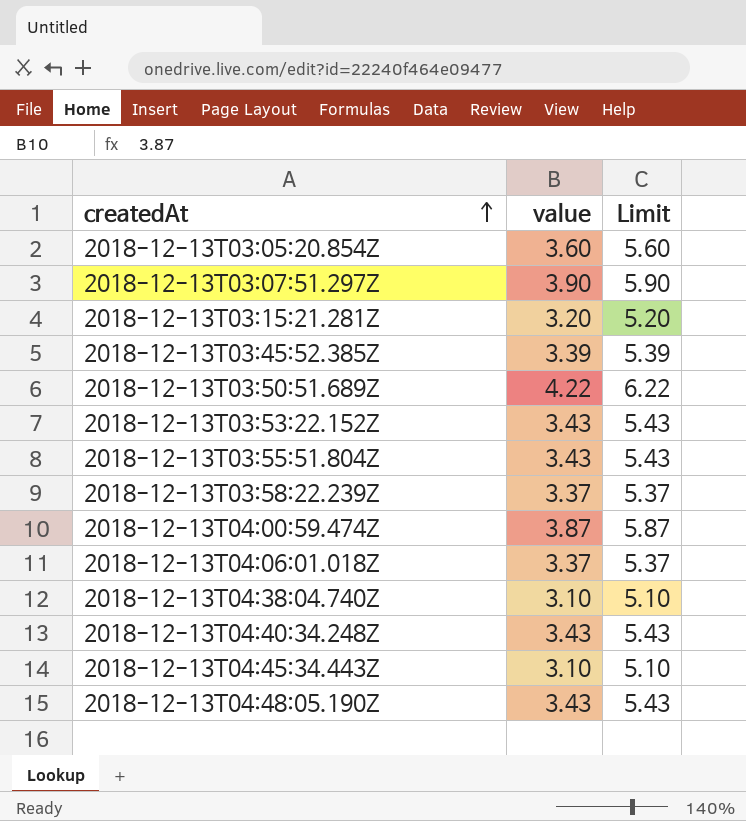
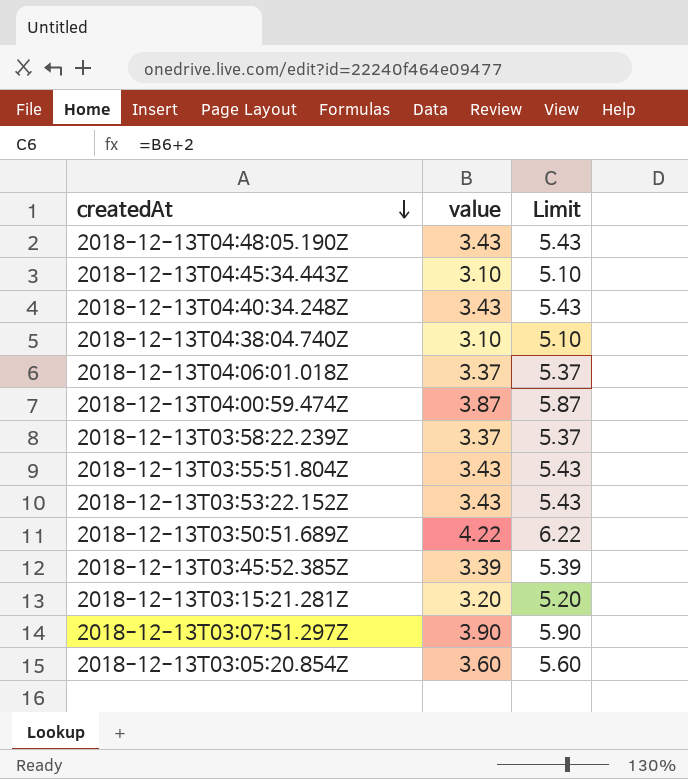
row order: createdAt ascending -> createdAt descending

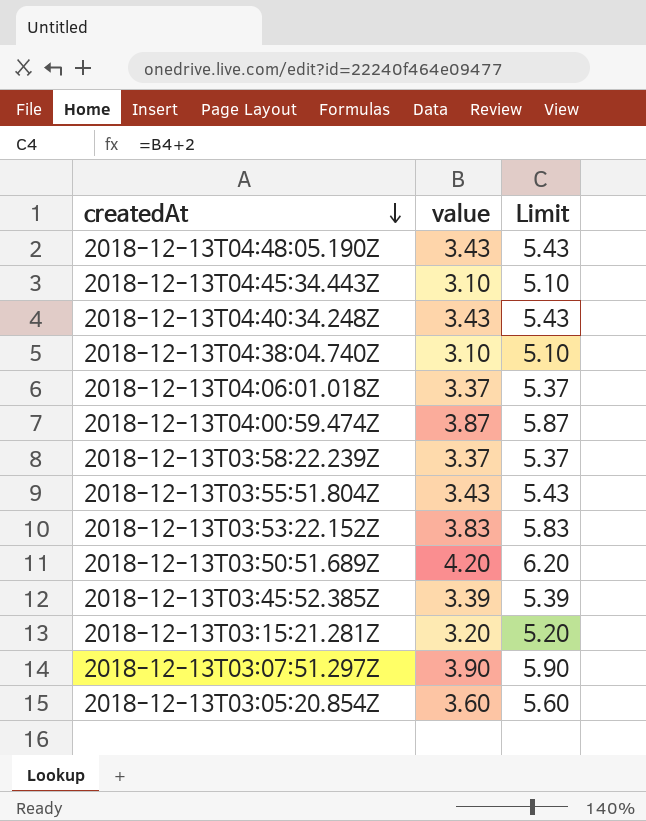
2018-12-13T03:53:22.152Z | value: 3.43 -> 3.83
2018-12-13T03:53:22.152Z | Limit: 5.43 -> 5.83
2018-12-13T03:50:51.689Z | value: 4.22 -> 4.20
2018-12-13T03:50:51.689Z | Limit: 6.22 -> 6.20

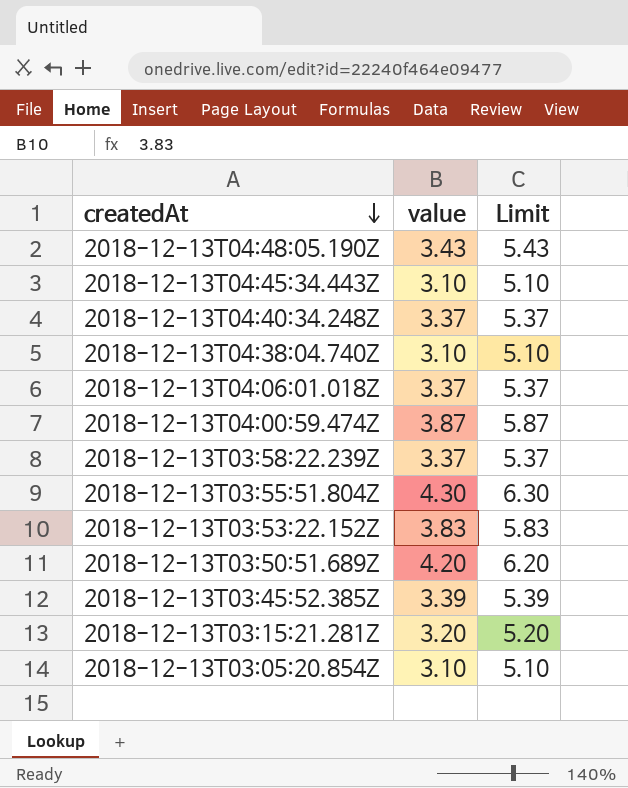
row 2018-12-13T03:07:51.297Z: 3.90 | 5.90 -> none
2018-12-13T04:40:34.248Z | value: 3.43 -> 3.37
2018-12-13T04:40:34.248Z | Limit: 5.43 -> 5.37
2018-12-13T03:55:51.804Z | value: 3.43 -> 4.30
2018-12-13T03:55:51.804Z | Limit: 5.43 -> 6.30
2018-12-13T03:05:20.854Z | value: 3.60 -> 3.10
2018-12-13T03:05:20.854Z | Limit: 5.60 -> 5.10

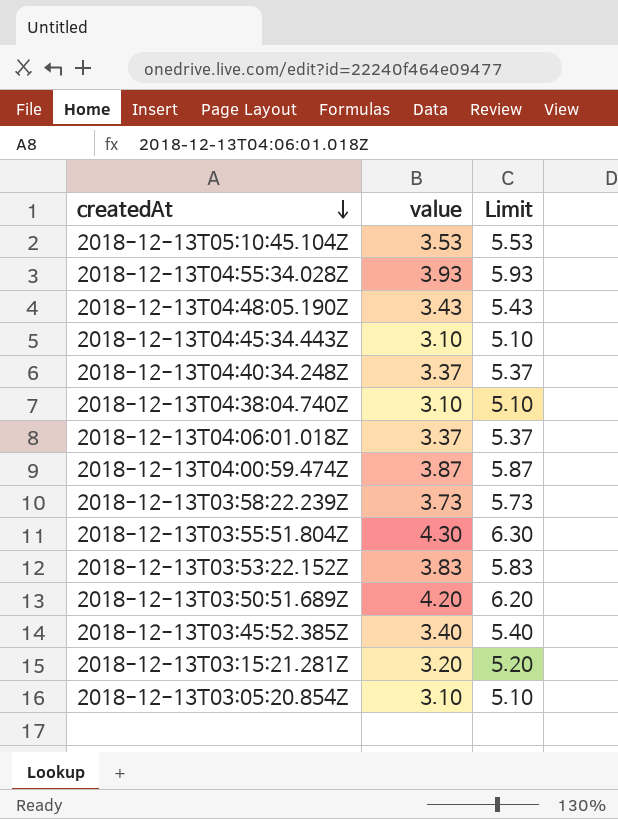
row 2018-12-13T05:10:45.104Z: none -> 3.53 | 5.53
row 2018-12-13T04:55:34.028Z: none -> 3.93 | 5.93
2018-12-13T03:58:22.239Z | value: 3.37 -> 3.73
2018-12-13T03:58:22.239Z | Limit: 5.37 -> 5.73
2018-12-13T03:45:52.385Z | value: 3.39 -> 3.40
2018-12-13T03:45:52.385Z | Limit: 5.39 -> 5.40

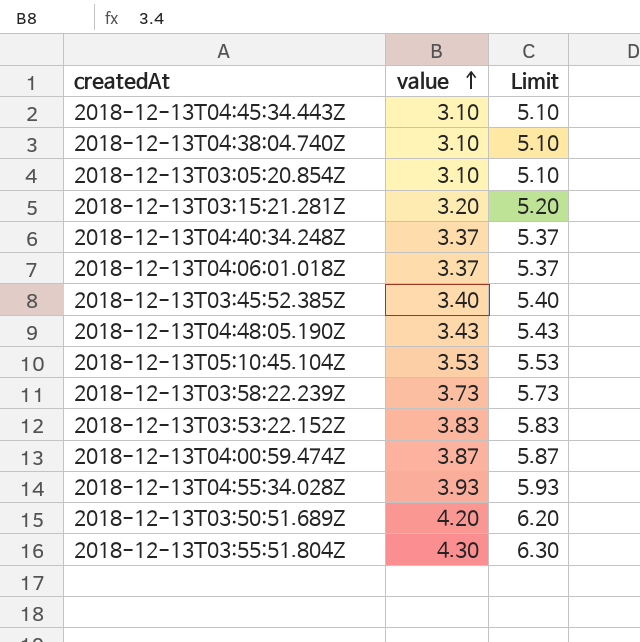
row order: createdAt descending -> value ascending

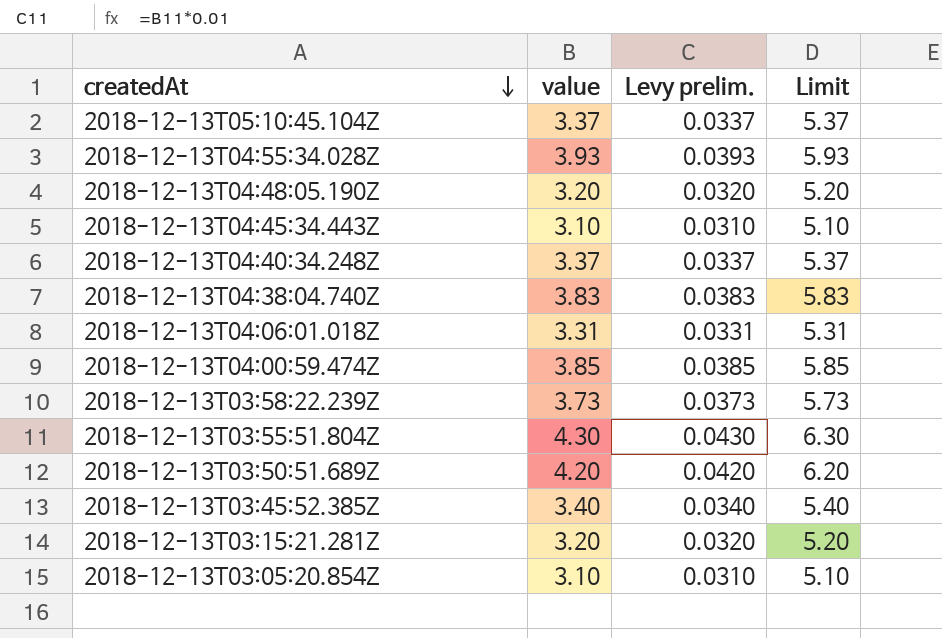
row order: value ascending -> createdAt descending
column Levy prelim. | formula: none -> [value] * 0.01
row 2018-12-13T03:53:22.152Z: 3.83 | 5.83 -> none
2018-12-13T05:10:45.104Z | value: 3.53 -> 3.37
2018-12-13T05:10:45.104Z | Limit: 5.53 -> 5.37
2018-12-13T04:48:05.190Z | value: 3.43 -> 3.20
2018-12-13T04:48:05.190Z | Limit: 5.43 -> 5.20
2018-12-13T04:38:04.740Z | value: 3.10 -> 3.83
2018-12-13T04:38:04.740Z | Limit: 5.10 -> 5.83
2018-12-13T04:06:01.018Z | value: 3.37 -> 3.31
2018-12-13T04:06:01.018Z | Limit: 5.37 -> 5.31
2018-12-13T04:00:59.474Z | value: 3.87 -> 3.85
2018-12-13T04:00:59.474Z | Limit: 5.87 -> 5.85

